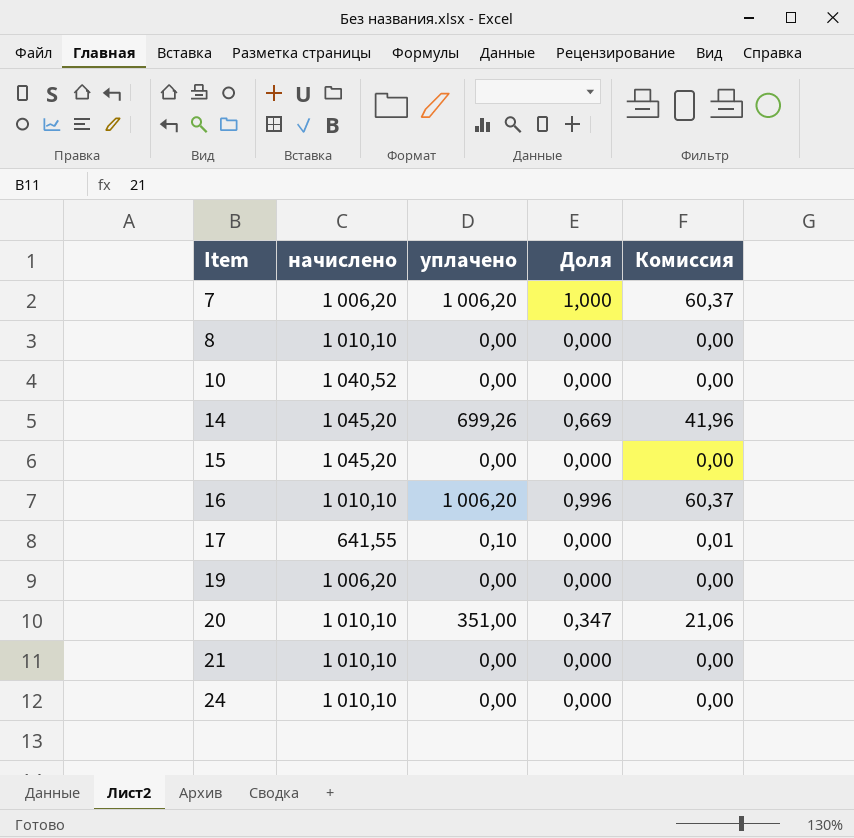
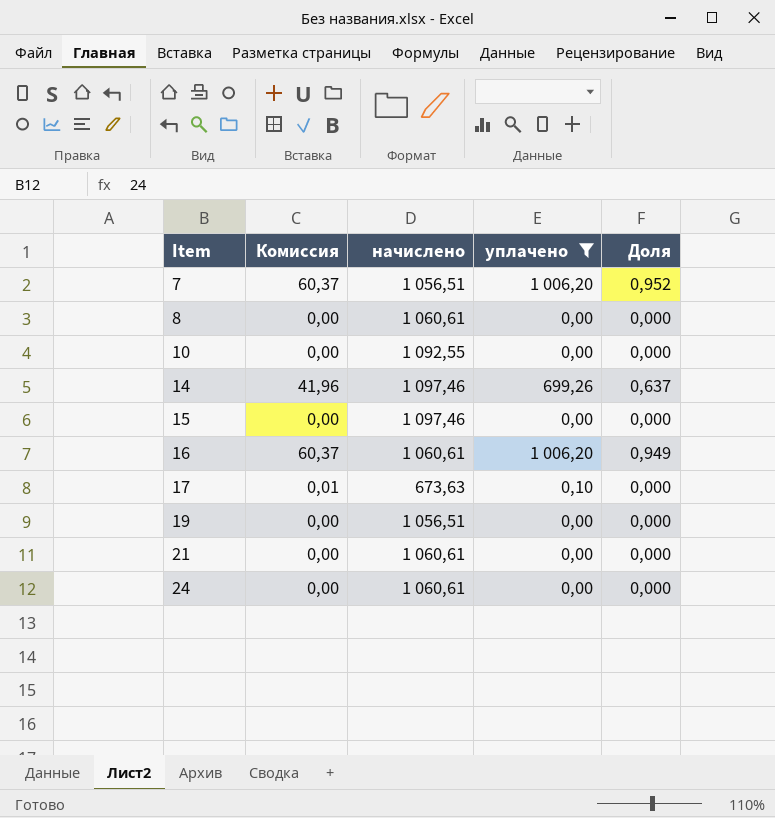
filter: none -> уплачено != 351,00
column Комиссия | position: 5 -> 2
7 | начислено: 1 006,20 -> 1 056,51
7 | Доля: 1,000 -> 0,952
8 | начислено: 1 010,10 -> 1 060,61
10 | начислено: 1 040,52 -> 1 092,55
14 | начислено: 1 045,20 -> 1 097,46
14 | Доля: 0,669 -> 0,637
15 | начислено: 1 045,20 -> 1 097,46
16 | начислено: 1 010,10 -> 1 060,61
16 | Доля: 0,996 -> 0,949
17 | начислено: 641,55 -> 673,63
19 | начислено: 1 006,20 -> 1 056,51
21 | начислено: 1 010,10 -> 1 060,61
24 | начислено: 1 010,10 -> 1 060,61

